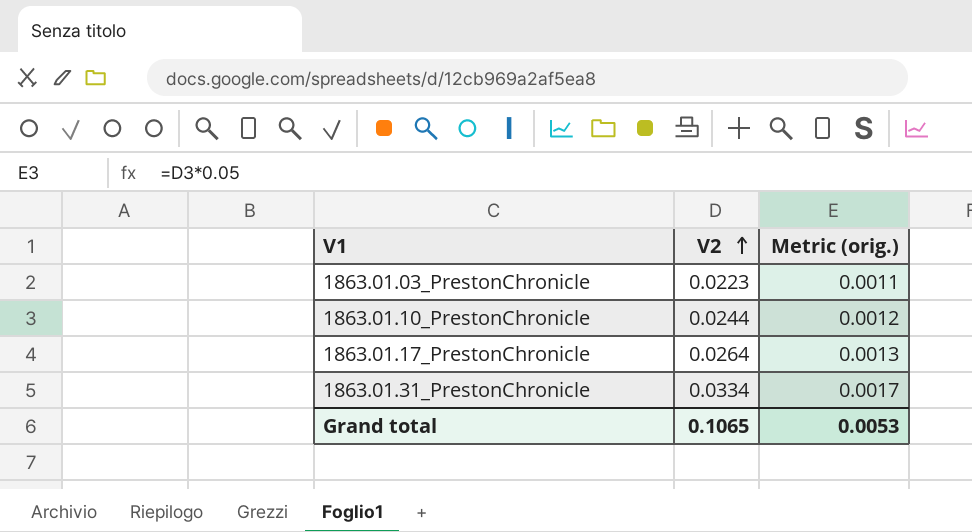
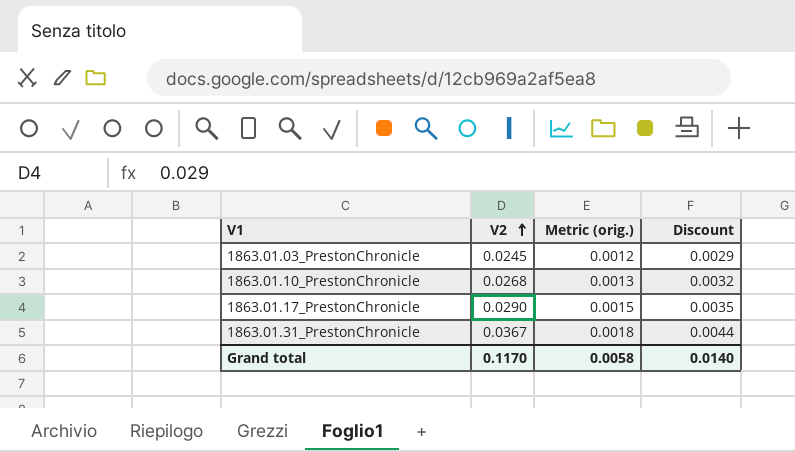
column Discount | formula: none -> [V2] * 0.12
1863.01.03_PrestonChronicle | V2: 0.0223 -> 0.0245
1863.01.03_PrestonChronicle | Metric (orig.): 0.0011 -> 0.0012
1863.01.10_PrestonChronicle | V2: 0.0244 -> 0.0268
1863.01.10_PrestonChronicle | Metric (orig.): 0.0012 -> 0.0013
1863.01.17_PrestonChronicle | V2: 0.0264 -> 0.0290
1863.01.17_PrestonChronicle | Metric (orig.): 0.0013 -> 0.0015
1863.01.31_PrestonChronicle | V2: 0.0334 -> 0.0367
1863.01.31_PrestonChronicle | Metric (orig.): 0.0017 -> 0.0018
Grand total | V2: 0.1065 -> 0.1170
Grand total | Metric (orig.): 0.0053 -> 0.0058

